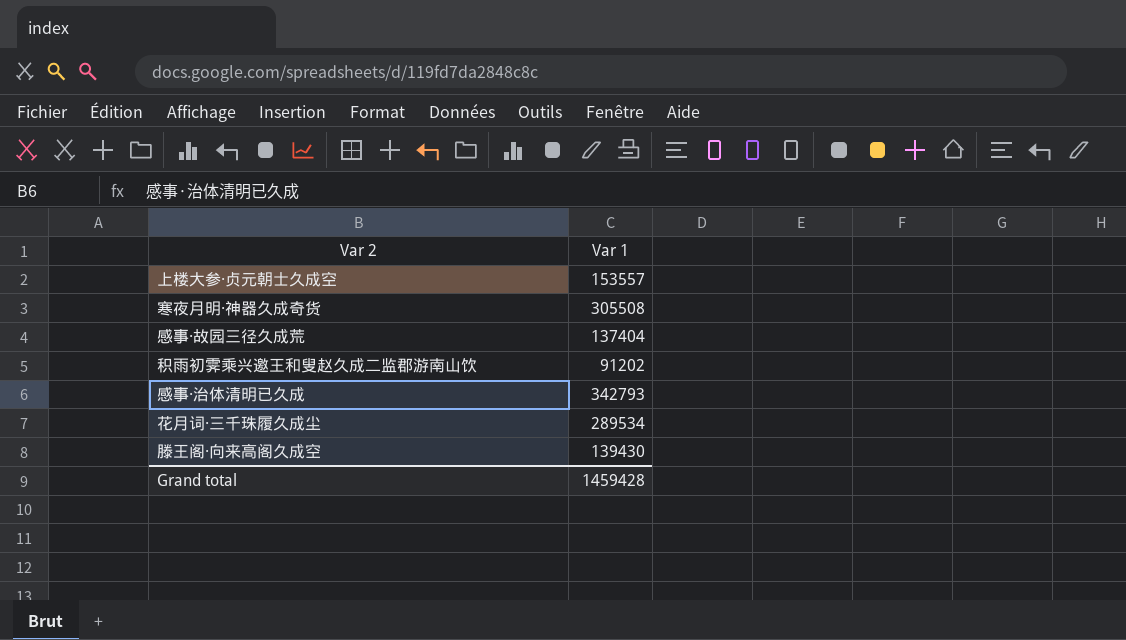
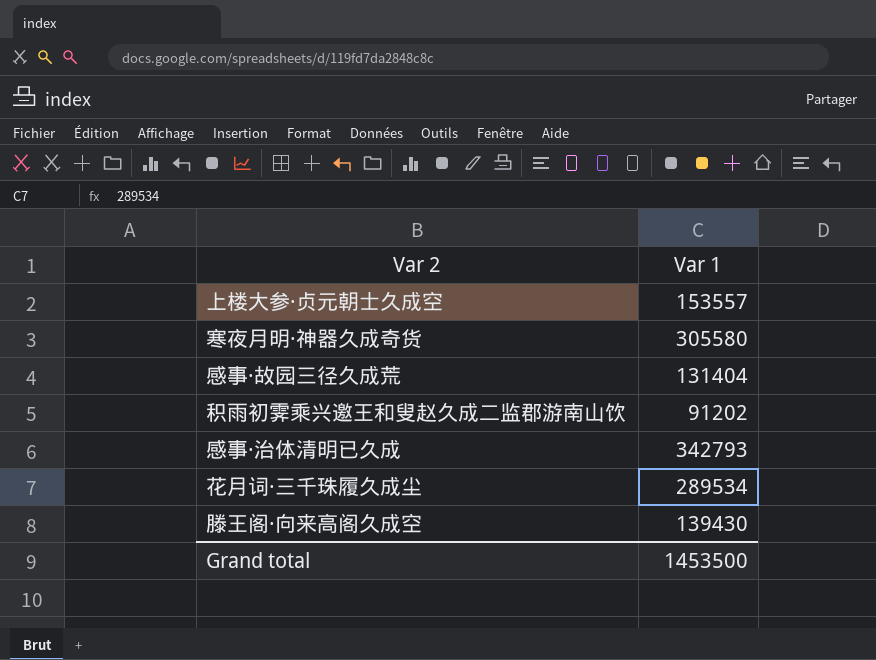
寒夜月明·神器久成奇货 | Var 1: 305508 -> 305580
感事·故园三径久成荒 | Var 1: 137404 -> 131404
Grand total | Var 1: 1459428 -> 1453500

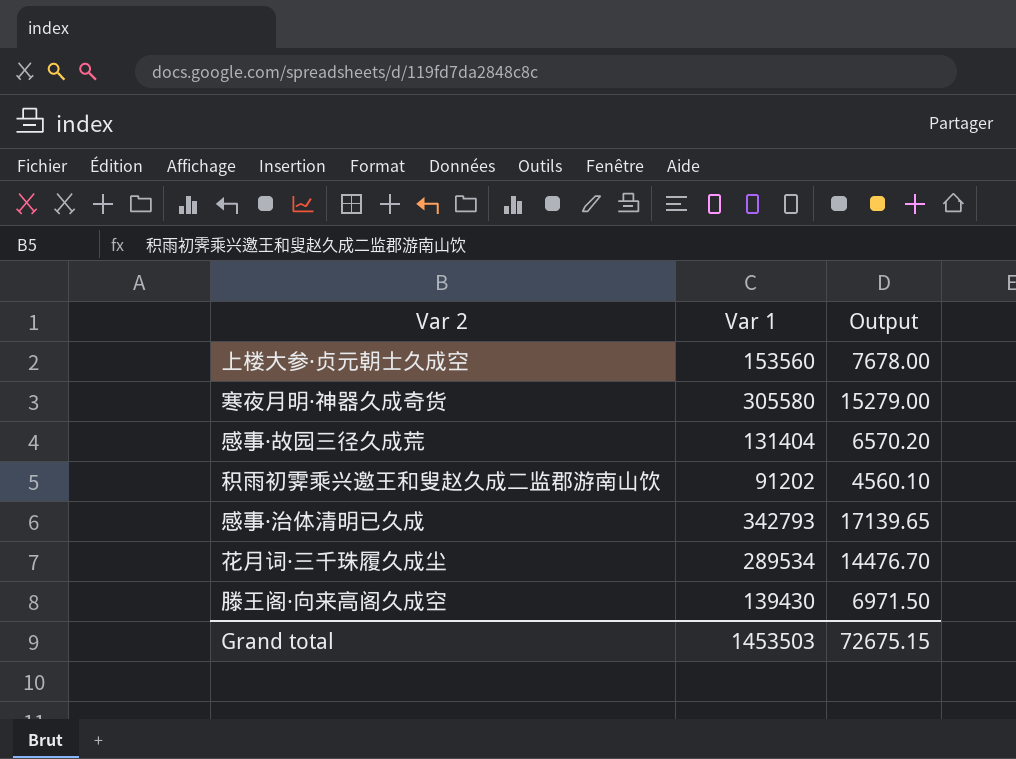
column Output | formula: none -> [Var 1] * 0.05
上楼大参·贞元朝士久成空 | Var 1: 153557 -> 153560
Grand total | Var 1: 1453500 -> 1453503

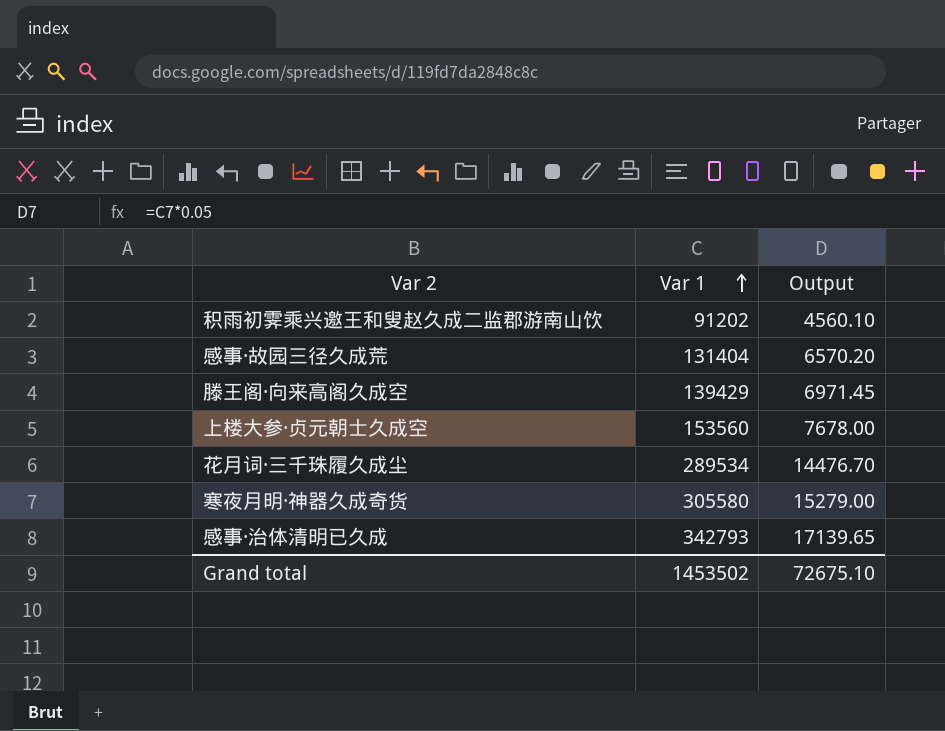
row order: none -> Var 1 ascending
滕王阁·向来高阁久成空 | Var 1: 139430 -> 139429
滕王阁·向来高阁久成空 | Output: 6971.50 -> 6971.45
Grand total | Var 1: 1453503 -> 1453502
Grand total | Output: 72675.15 -> 72675.10

